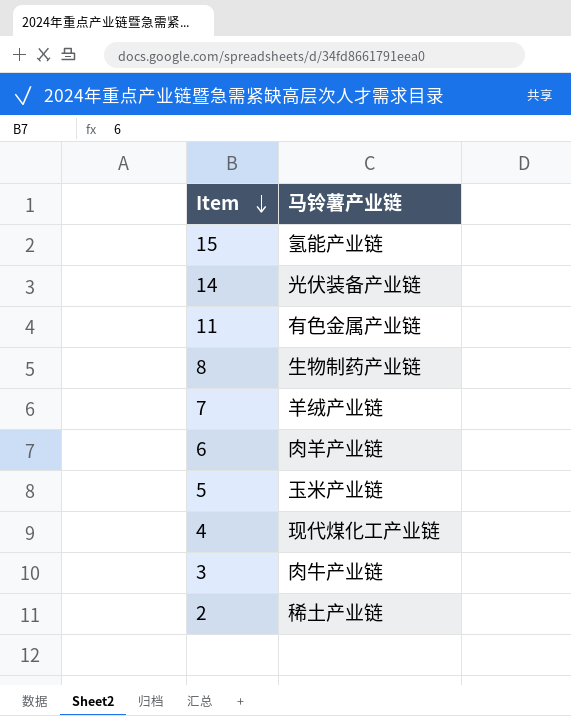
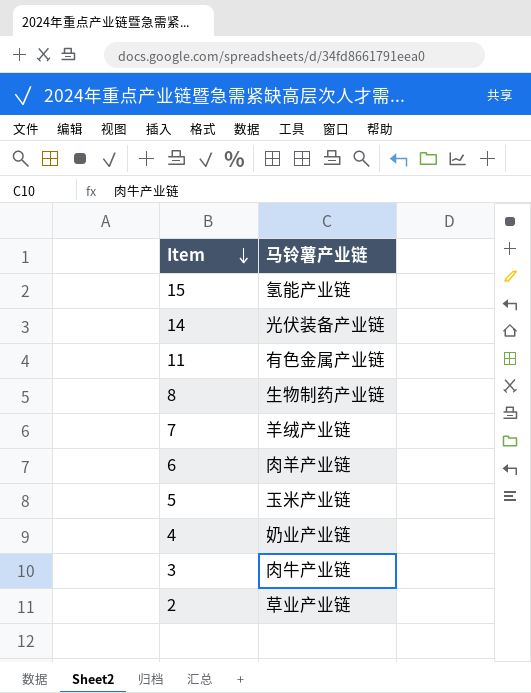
4 | 马铃薯产业链: 现代煤化工产业链 -> 奶业产业链
2 | 马铃薯产业链: 稀土产业链 -> 草业产业链

